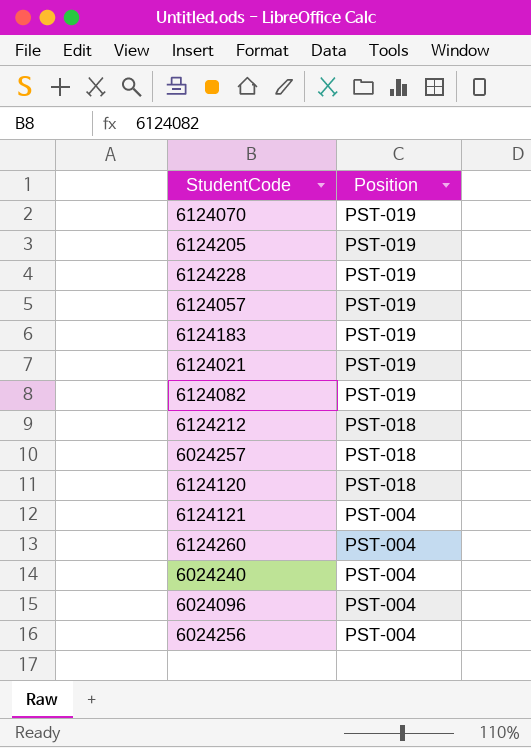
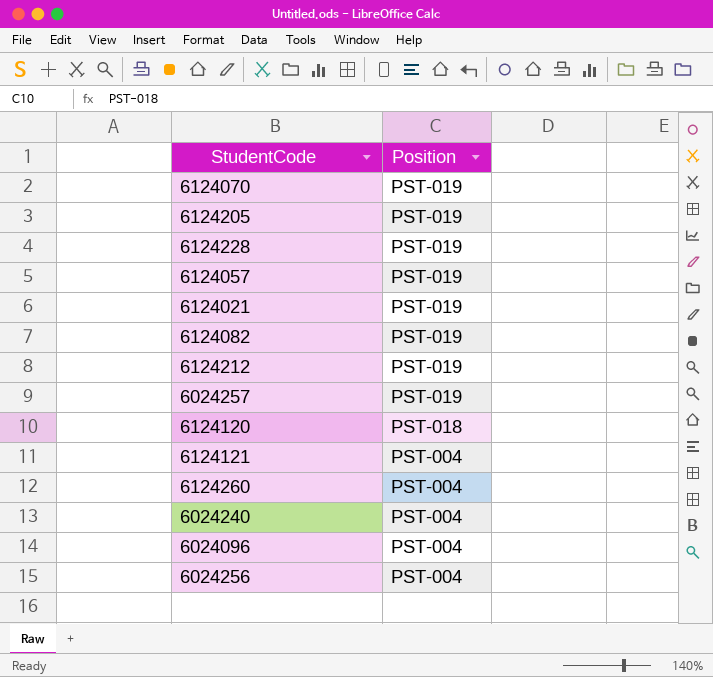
row 6124183: PST-019 -> none
6124212 | Position: PST-018 -> PST-019
6024257 | Position: PST-018 -> PST-019

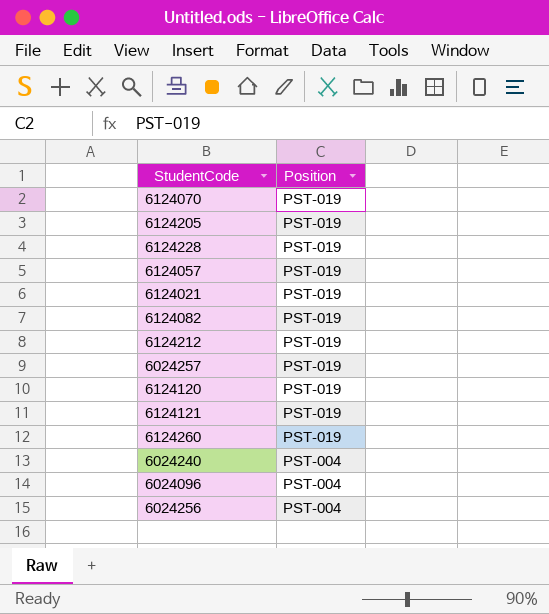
6124120 | Position: PST-018 -> PST-019
6124121 | Position: PST-004 -> PST-019
6124260 | Position: PST-004 -> PST-019

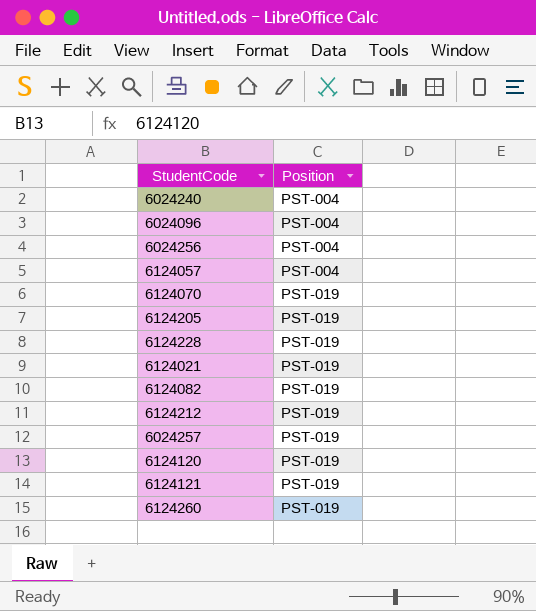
row order: Position descending -> Position ascending
6124057 | Position: PST-019 -> PST-004

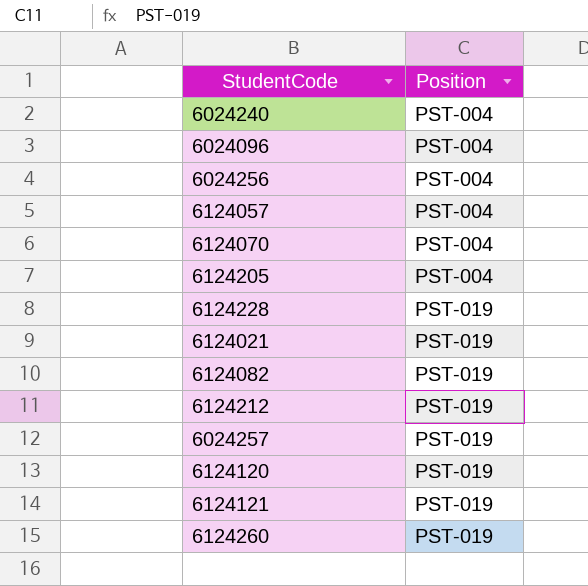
6124070 | Position: PST-019 -> PST-004
6124205 | Position: PST-019 -> PST-004

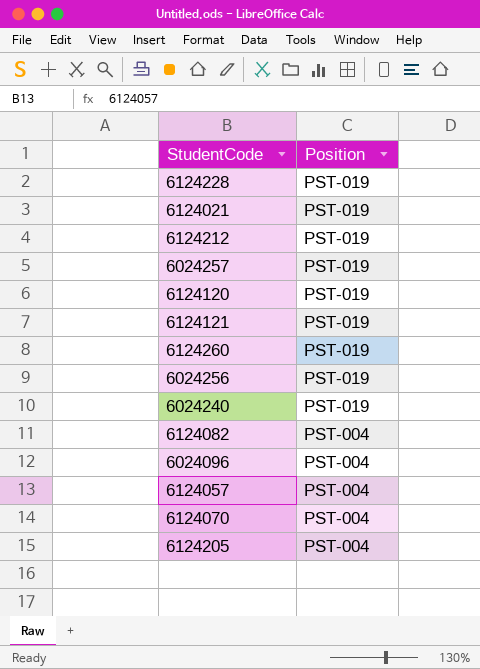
row order: Position ascending -> Position descending
6024256 | Position: PST-004 -> PST-019
6024240 | Position: PST-004 -> PST-019
6124082 | Position: PST-019 -> PST-004

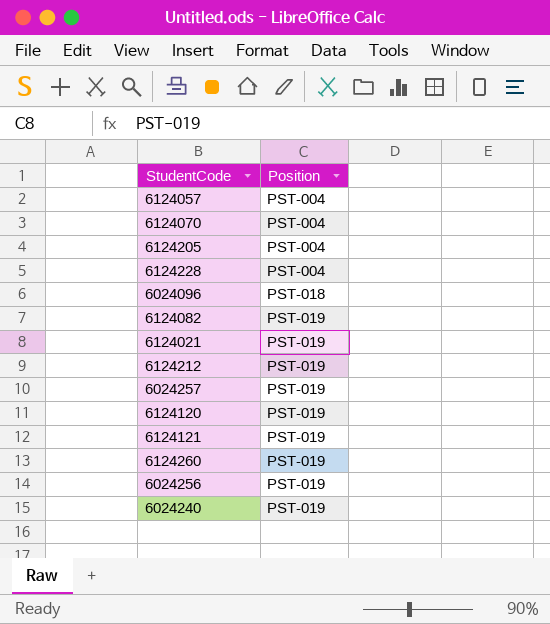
row order: Position descending -> Position ascending
6124228 | Position: PST-019 -> PST-004
6024096 | Position: PST-004 -> PST-018
6124082 | Position: PST-004 -> PST-019

